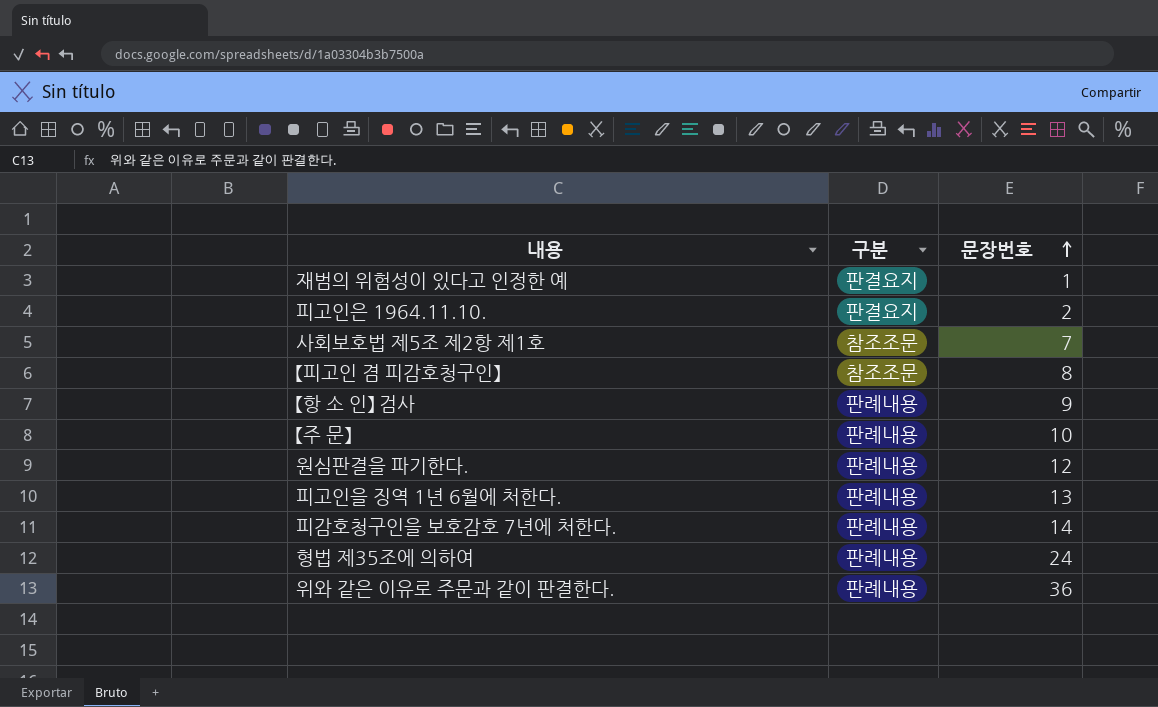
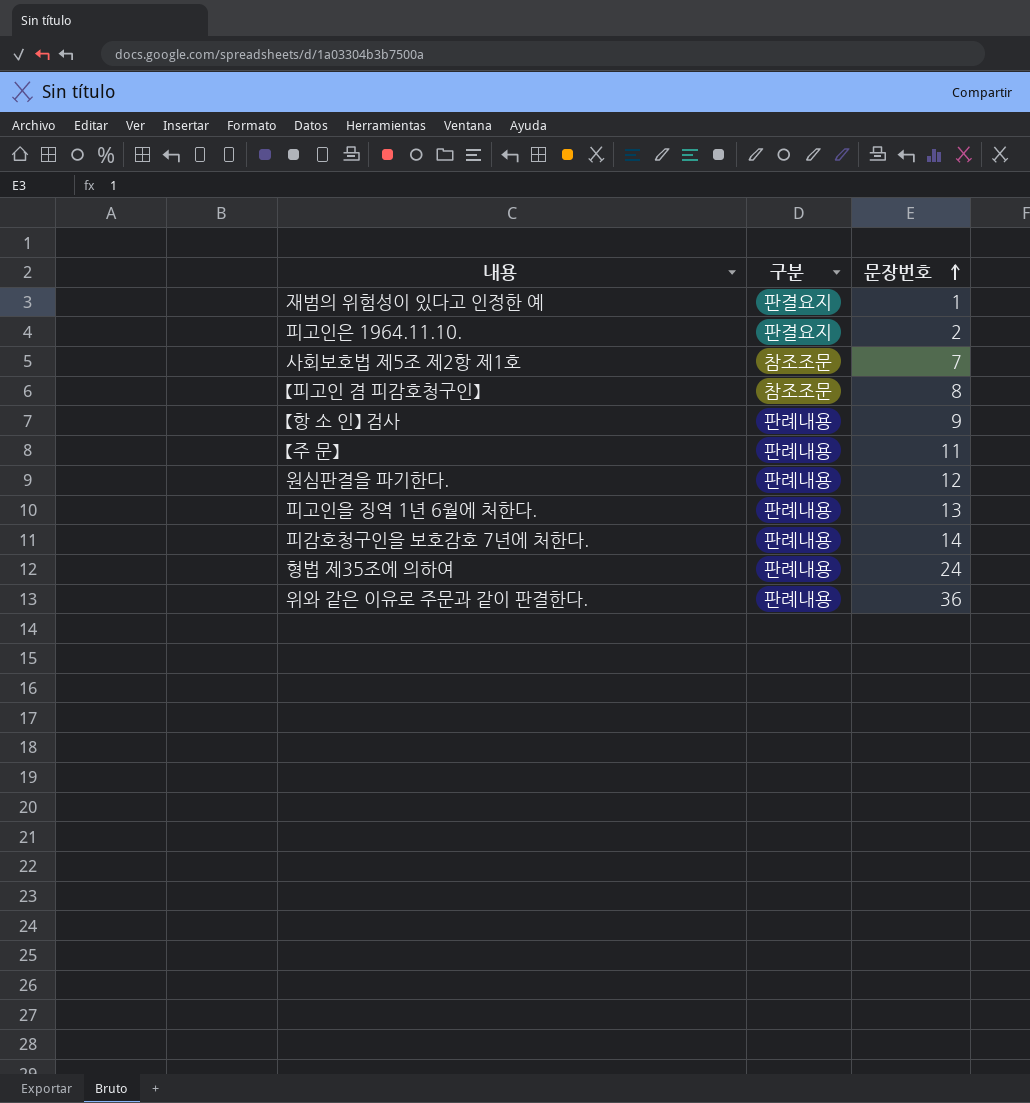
【주 문】 | 문장번호: 10 -> 11

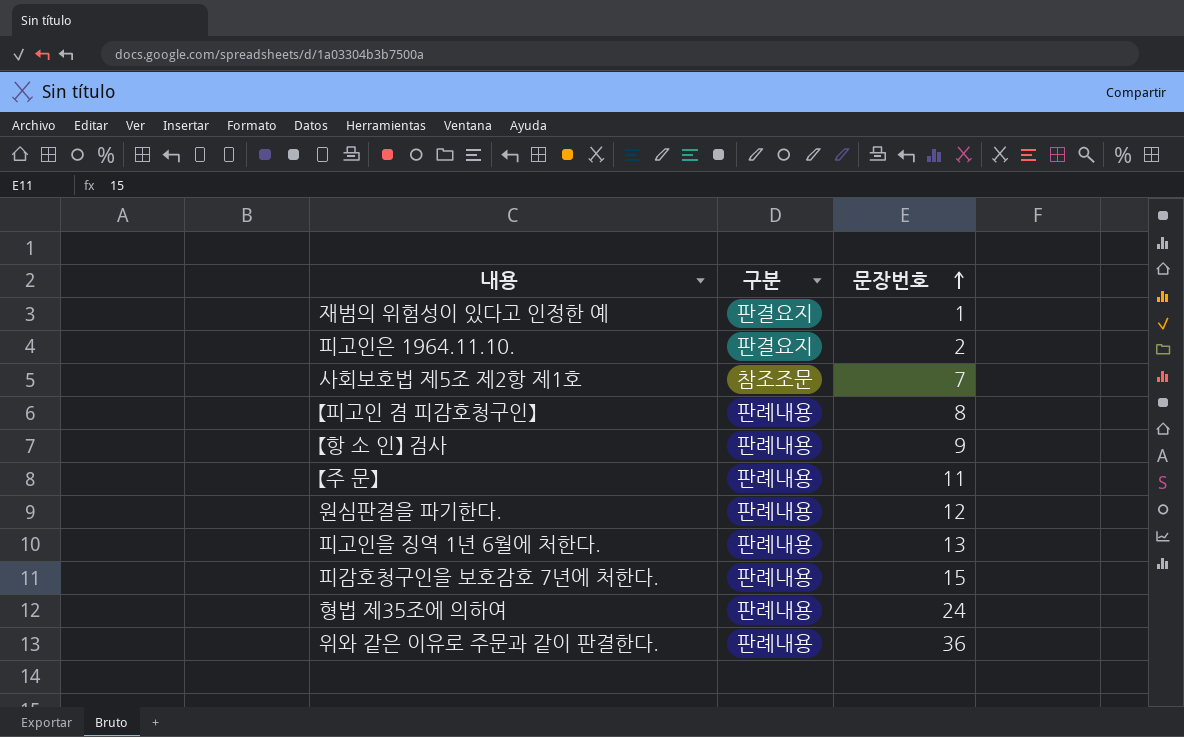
【피고인 겸 피감호청구인】 | 구분: 참조조문 -> 판례내용
피감호청구인을 보호감호 7년에 처한다. | 문장번호: 14 -> 15

